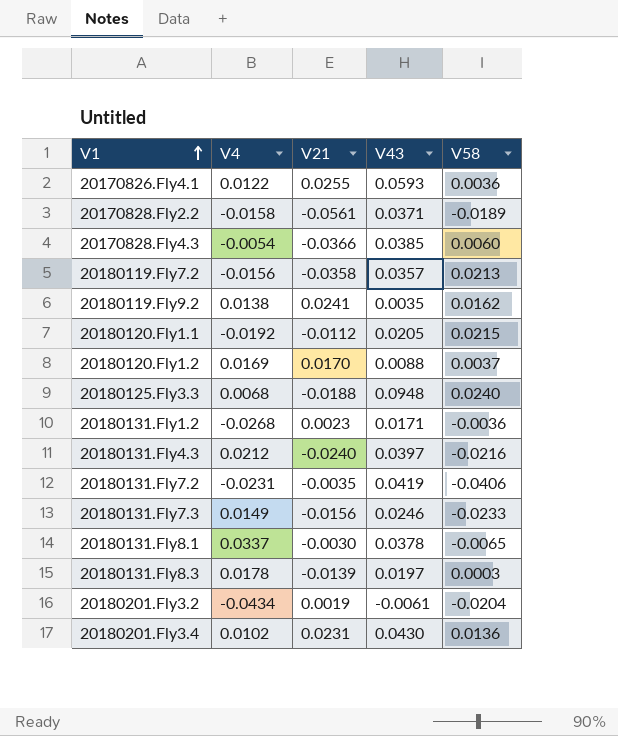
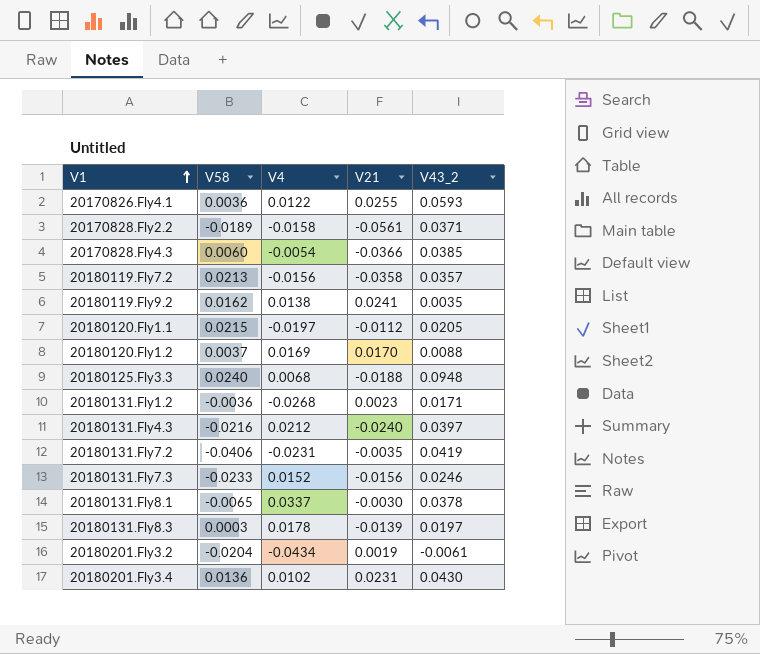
column V58 | position: 5 -> 2
column name: V43 -> V43_2
20180120.Fly1.1 | V4: -0.0192 -> -0.0197
20180131.Fly7.3 | V4: 0.0149 -> 0.0152

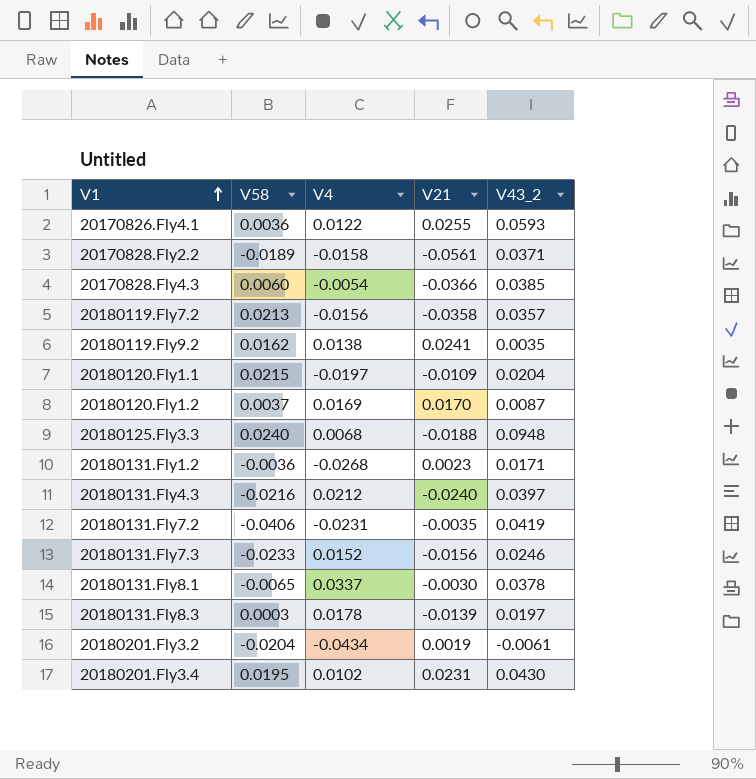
20180120.Fly1.1 | V21: -0.0112 -> -0.0109
20180120.Fly1.1 | V43_2: 0.0205 -> 0.0204
20180120.Fly1.2 | V43_2: 0.0088 -> 0.0087
20180201.Fly3.4 | V58: 0.0136 -> 0.0195

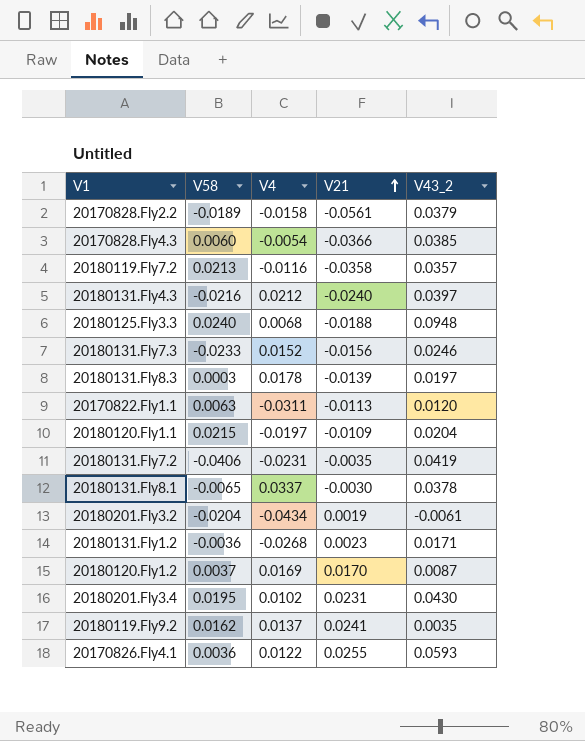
row order: V1 ascending -> V21 ascending
20170828.Fly2.2 | V43_2: 0.0371 -> 0.0379
20180119.Fly7.2 | V4: -0.0156 -> -0.0116
row 20170822.Fly1.1: none -> 0.0063 | -0.0311 | -0.0113 | 0.0120
20180119.Fly9.2 | V4: 0.0138 -> 0.0137

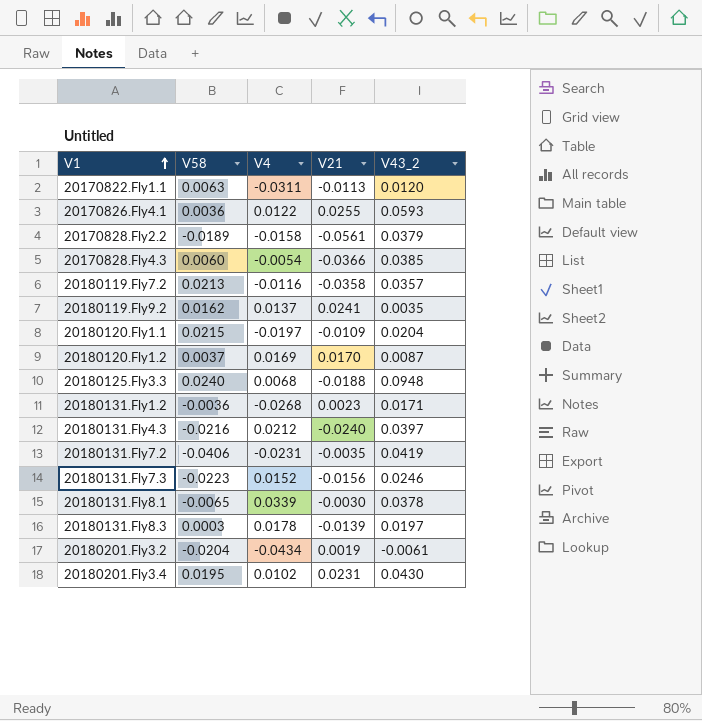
row order: V21 ascending -> V1 ascending
20180131.Fly7.3 | V58: -0.0233 -> -0.0223
20180131.Fly8.1 | V4: 0.0337 -> 0.0339

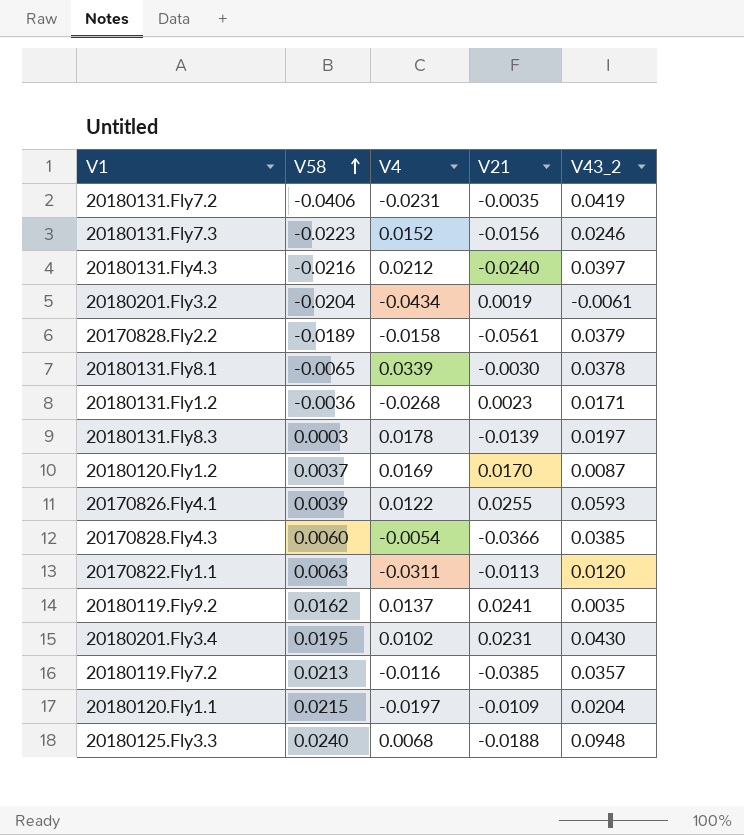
row order: V1 ascending -> V58 ascending
20170826.Fly4.1 | V58: 0.0036 -> 0.0039
20180119.Fly7.2 | V21: -0.0358 -> -0.0385

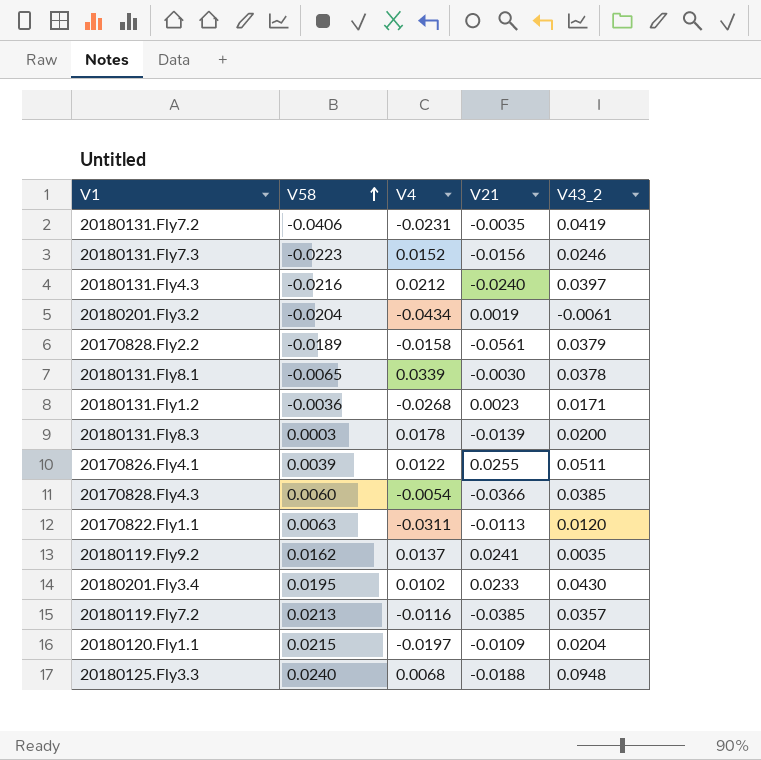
row 20180120.Fly1.2: 0.0037 | 0.0169 | 0.0170 | 0.0087 -> none
20180131.Fly8.3 | V43_2: 0.0197 -> 0.0200
20170826.Fly4.1 | V43_2: 0.0593 -> 0.0511
20180201.Fly3.4 | V21: 0.0231 -> 0.0233

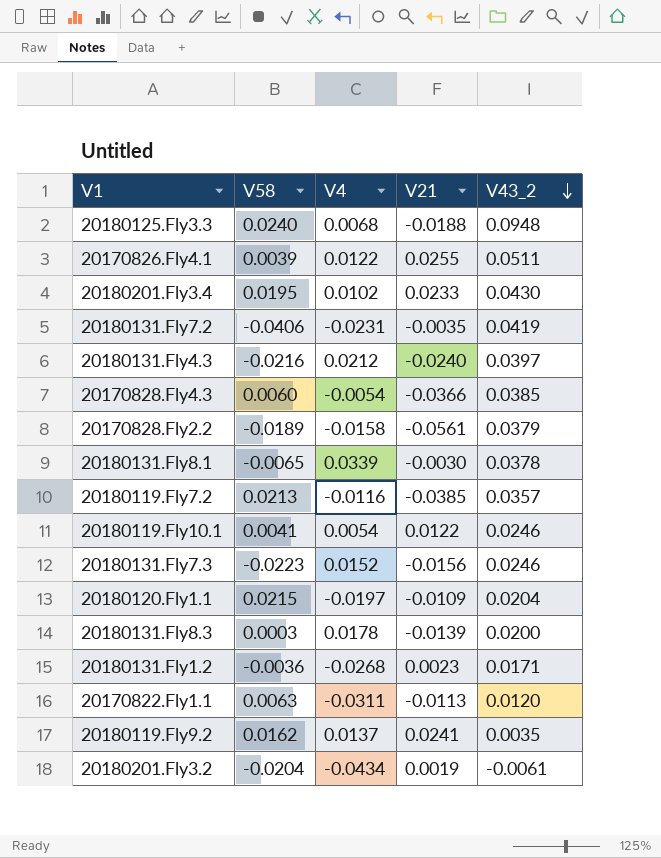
row order: V58 ascending -> V43_2 descending
row 20180119.Fly10.1: none -> 0.0041 | 0.0054 | 0.0122 | 0.0246

